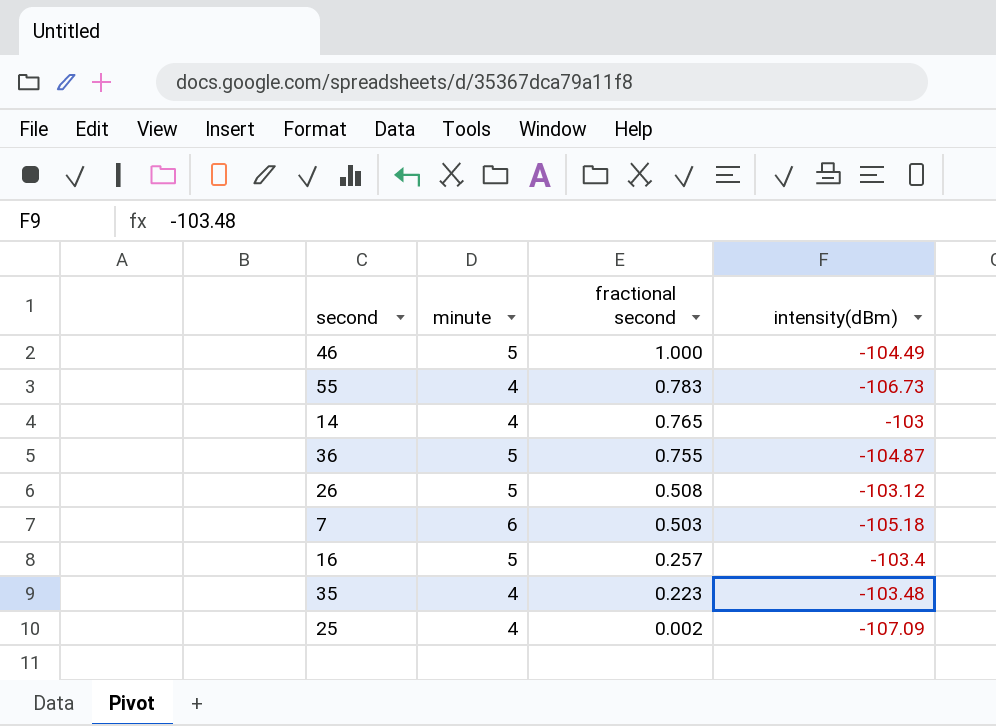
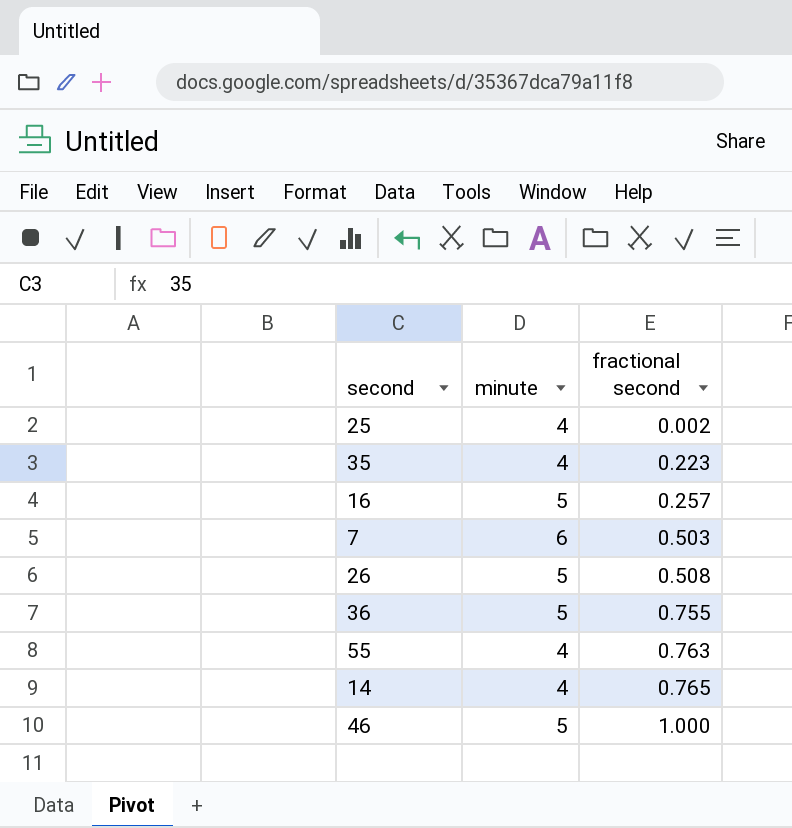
row order: fractional second descending -> fractional second ascending
column intensity(dBm) | position: 4 -> none
55 | fractional second: 0.783 -> 0.763

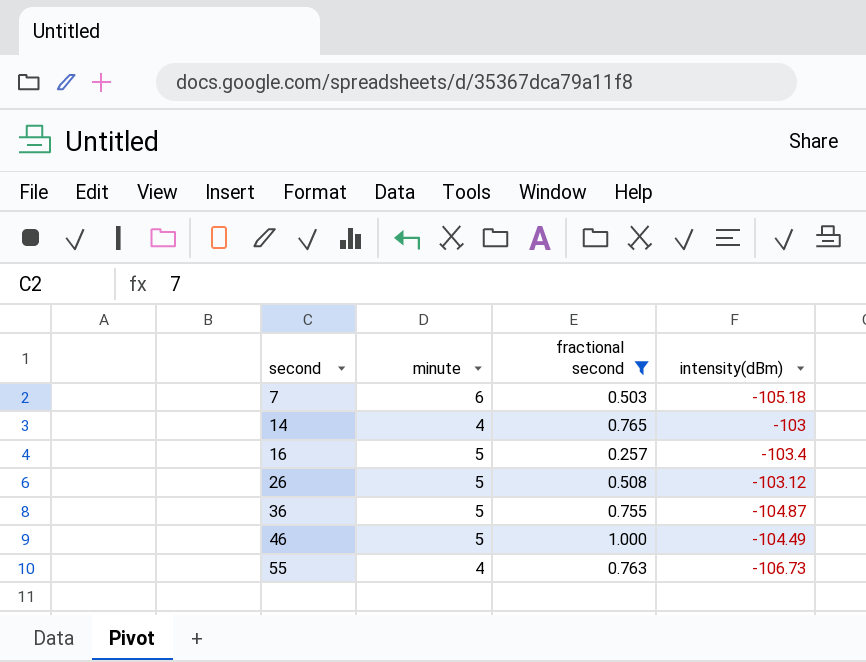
filter: none -> fractional second >= 0.257
row order: fractional second ascending -> second ascending
column intensity(dBm) | position: none -> 4

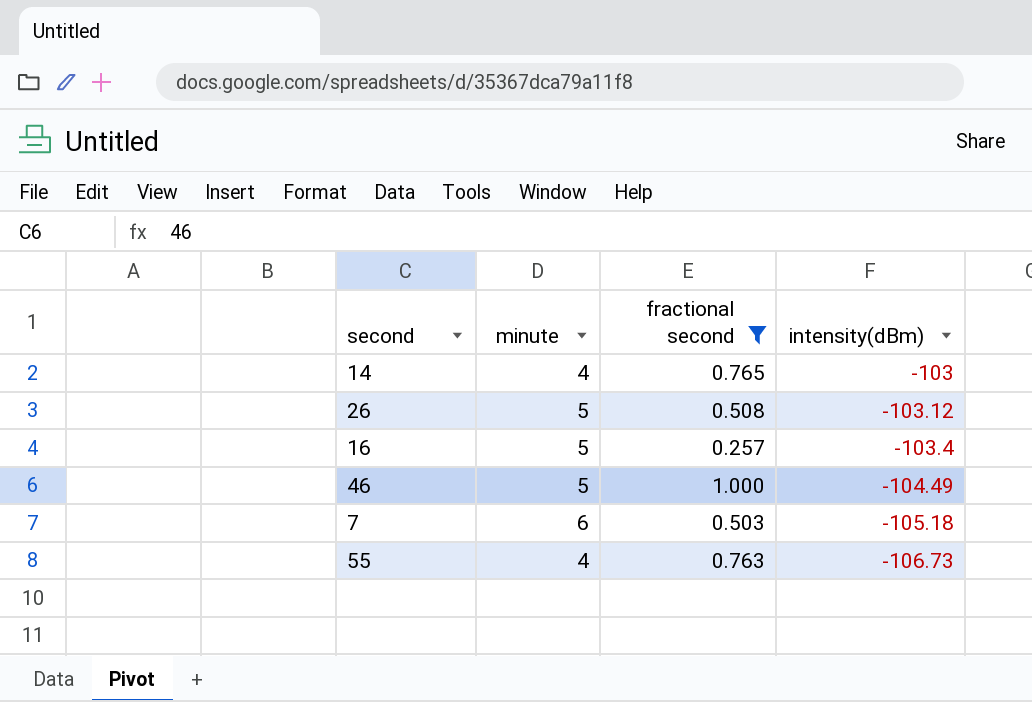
row order: second ascending -> intensity(dBm) descending
row 36: 5 | 0.755 | -104.87 -> none

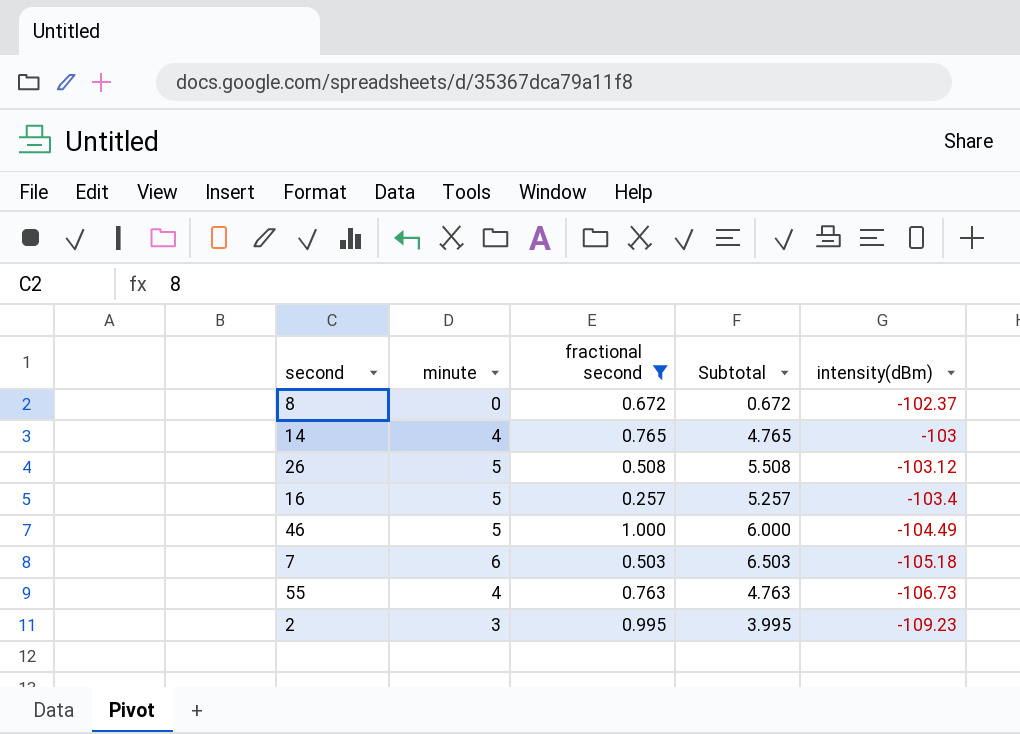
column Subtotal | formula: none -> [minute] + [fractional second]
row 8: none -> 0 | 0.672 | 0.672 | -102.37
row 2: none -> 3 | 0.995 | 3.995 | -109.23

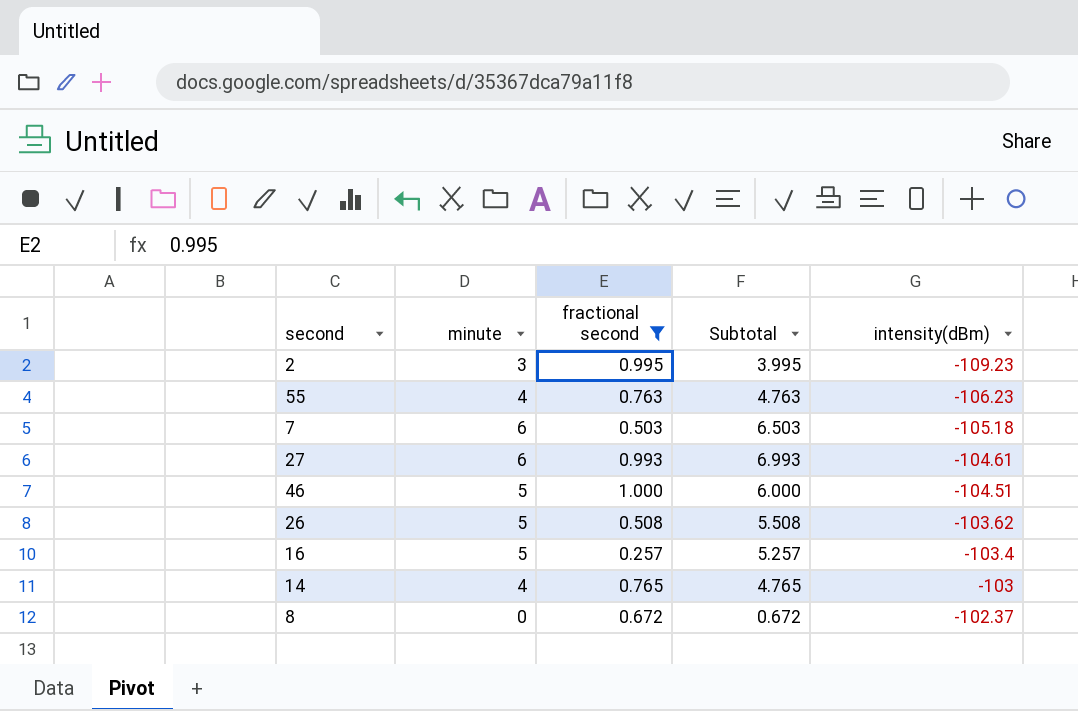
row order: intensity(dBm) descending -> intensity(dBm) ascending
55 | intensity(dBm): -106.73 -> -106.23
row 27: none -> 6 | 0.993 | 6.993 | -104.61
46 | intensity(dBm): -104.49 -> -104.51
26 | intensity(dBm): -103.12 -> -103.62

